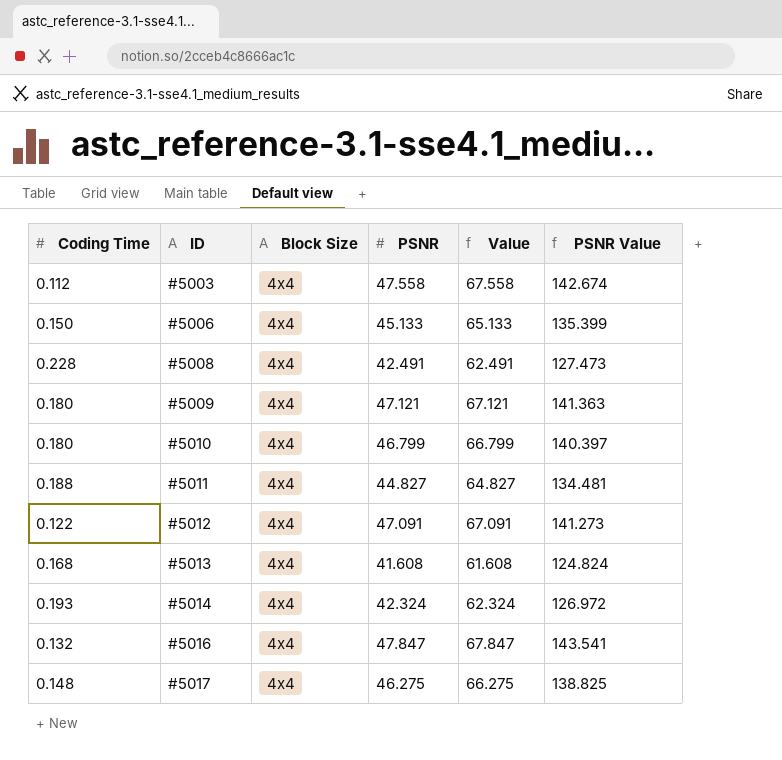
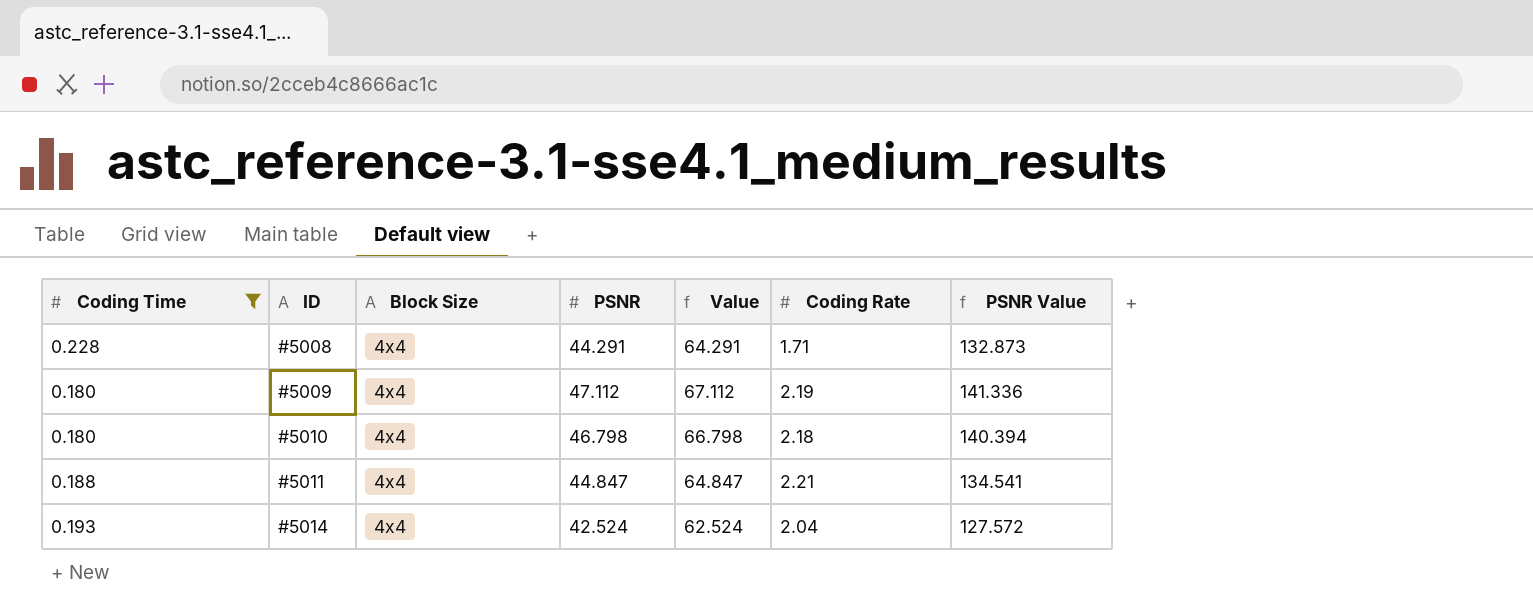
filter: none -> Coding Time >= 0.180
column Coding Rate | position: none -> 6
#5008 | PSNR: 42.491 -> 44.291
#5008 | Value: 62.491 -> 64.291
#5008 | PSNR Value: 127.473 -> 132.873
#5009 | PSNR: 47.121 -> 47.112
#5009 | Value: 67.121 -> 67.112
#5009 | PSNR Value: 141.363 -> 141.336
#5010 | PSNR: 46.799 -> 46.798
#5010 | Value: 66.799 -> 66.798
#5010 | PSNR Value: 140.397 -> 140.394
#5011 | PSNR: 44.827 -> 44.847
#5011 | Value: 64.827 -> 64.847
#5011 | PSNR Value: 134.481 -> 134.541
#5014 | PSNR: 42.324 -> 42.524
#5014 | Value: 62.324 -> 62.524
#5014 | PSNR Value: 126.972 -> 127.572

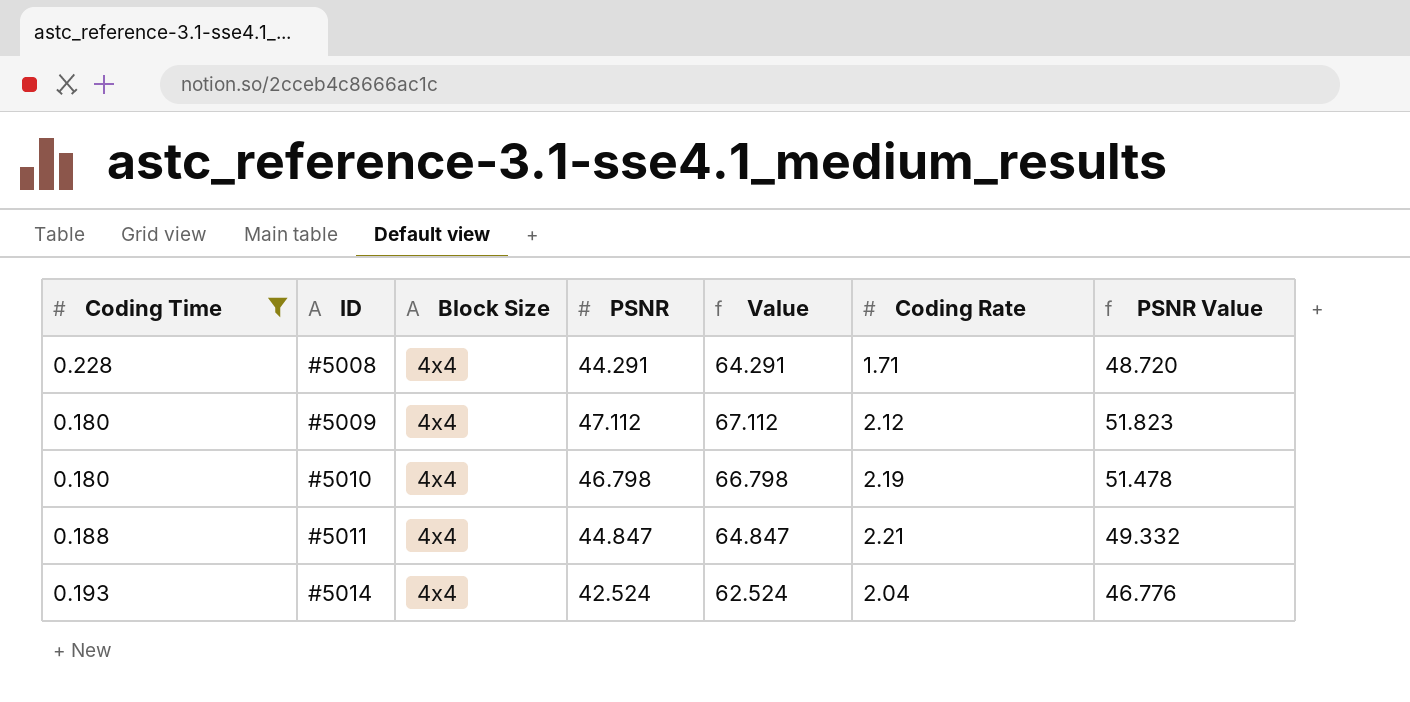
column PSNR Value | formula: [PSNR] * 3 -> [PSNR] * 1.1
#5009 | Coding Rate: 2.19 -> 2.12
#5010 | Coding Rate: 2.18 -> 2.19

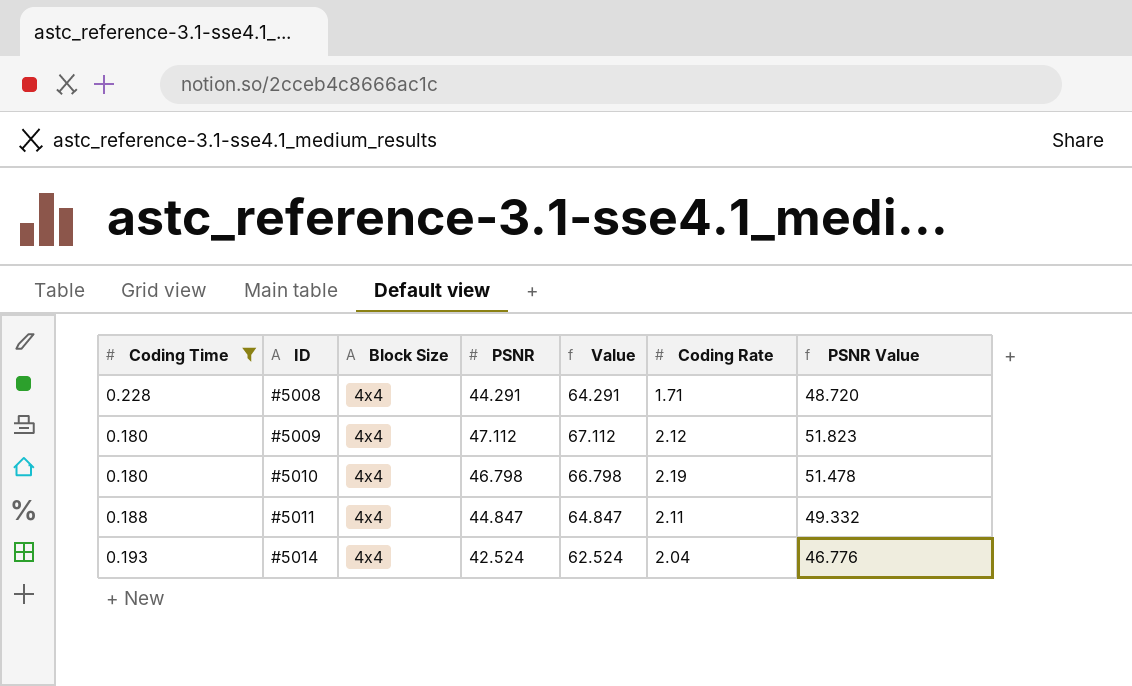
#5011 | Coding Rate: 2.21 -> 2.11

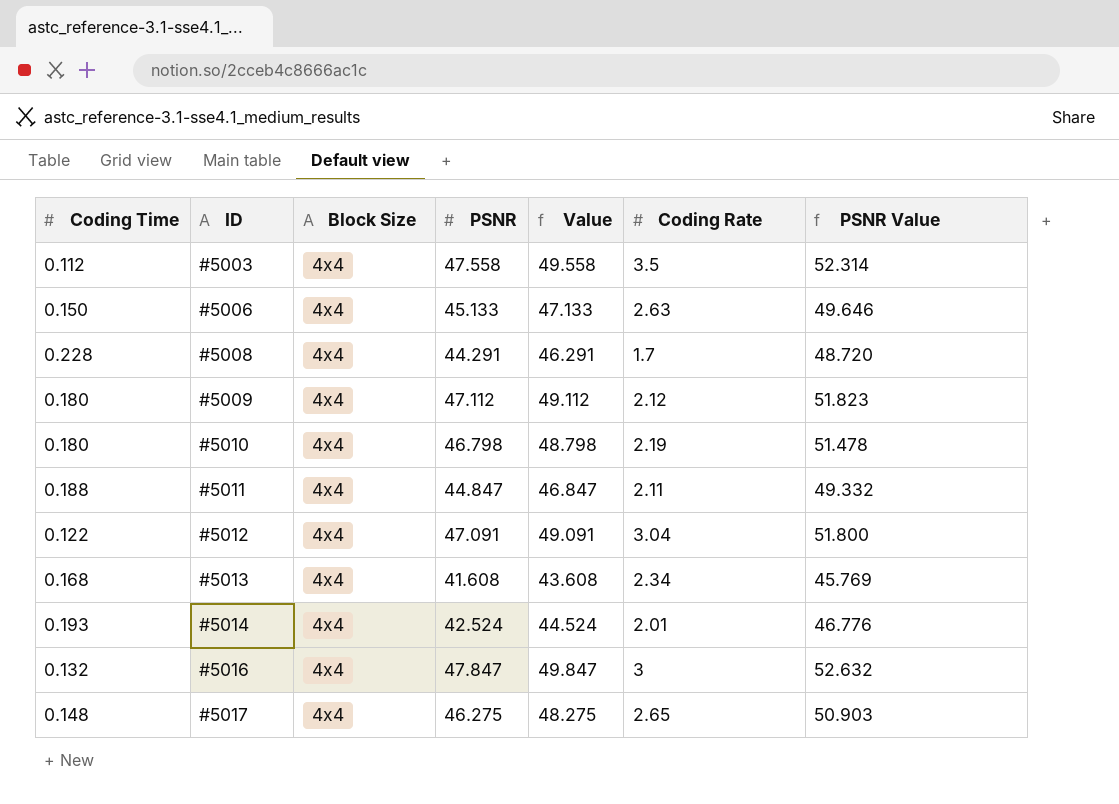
filter: Coding Time >= 0.180 -> none
column Value | formula: [PSNR] + 20 -> [PSNR] + 2
#5008 | Coding Rate: 1.71 -> 1.7
#5014 | Coding Rate: 2.04 -> 2.01

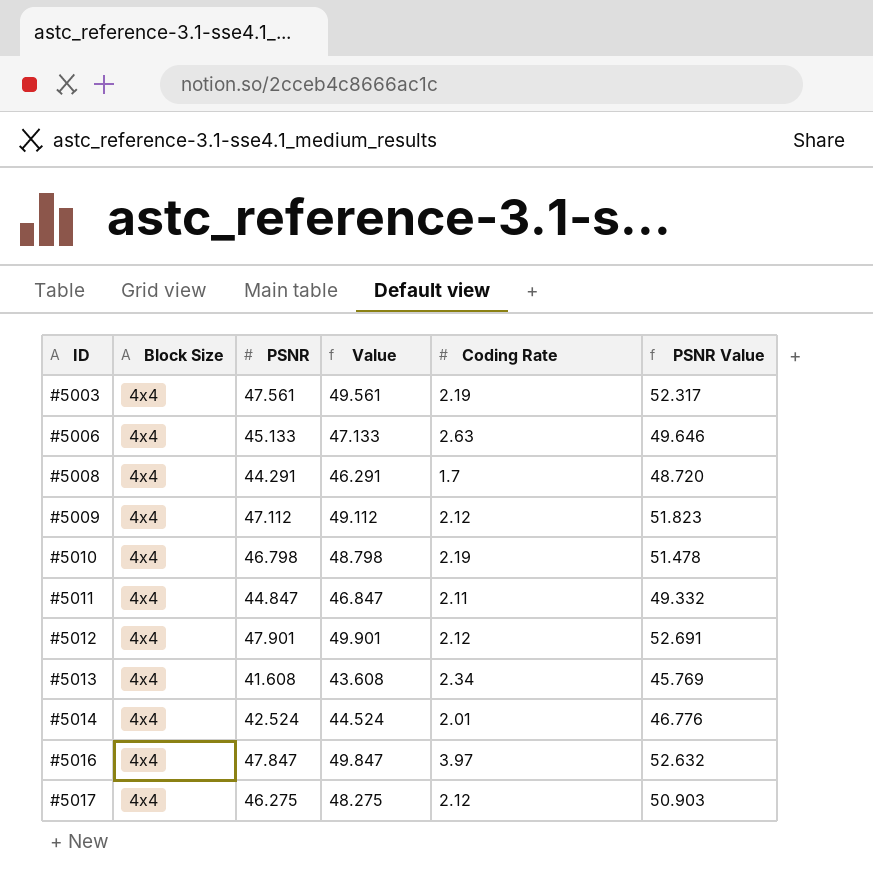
column Coding Time | position: 1 -> none
#5003 | PSNR: 47.558 -> 47.561
#5003 | Value: 49.558 -> 49.561
#5003 | Coding Rate: 3.5 -> 2.19
#5003 | PSNR Value: 52.314 -> 52.317
#5012 | PSNR: 47.091 -> 47.901
#5012 | Value: 49.091 -> 49.901
#5012 | Coding Rate: 3.04 -> 2.12
#5012 | PSNR Value: 51.800 -> 52.691
#5016 | Coding Rate: 3 -> 3.97
#5017 | Coding Rate: 2.65 -> 2.12

